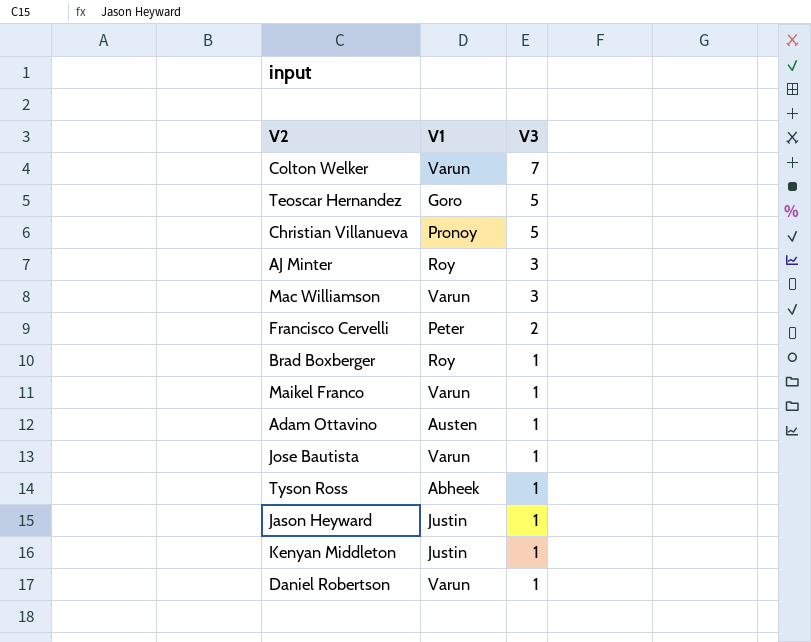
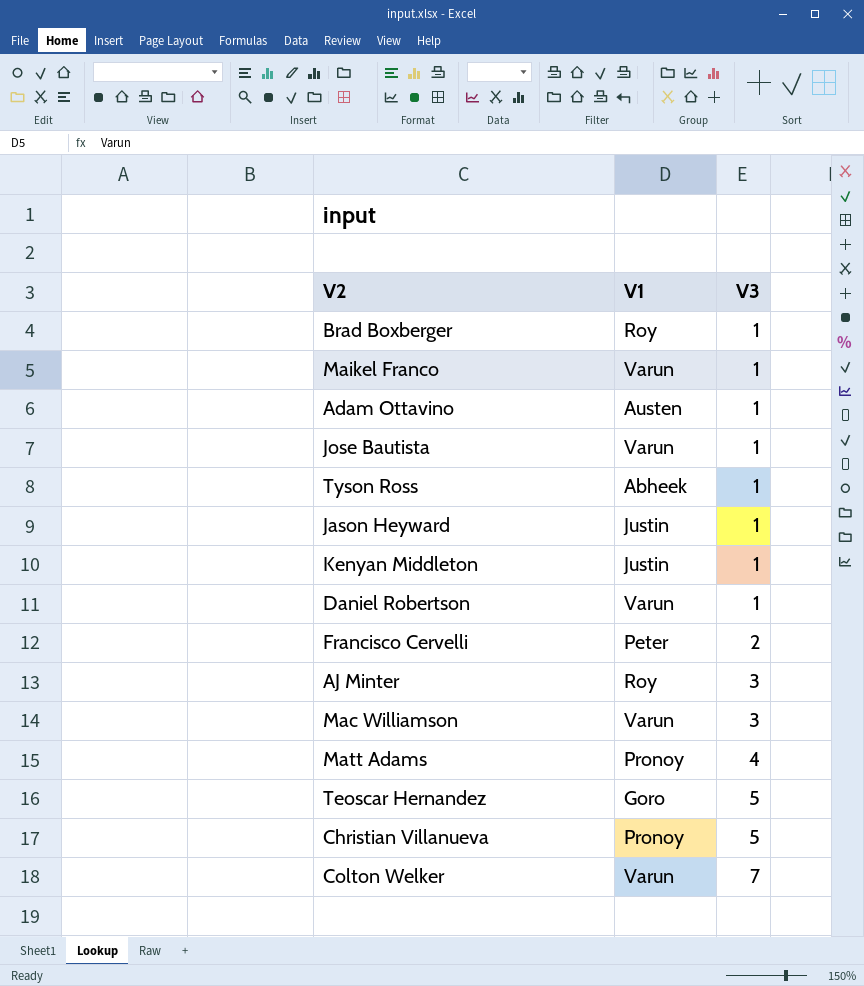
row order: V3 descending -> V3 ascending
row Matt Adams: none -> Pronoy | 4

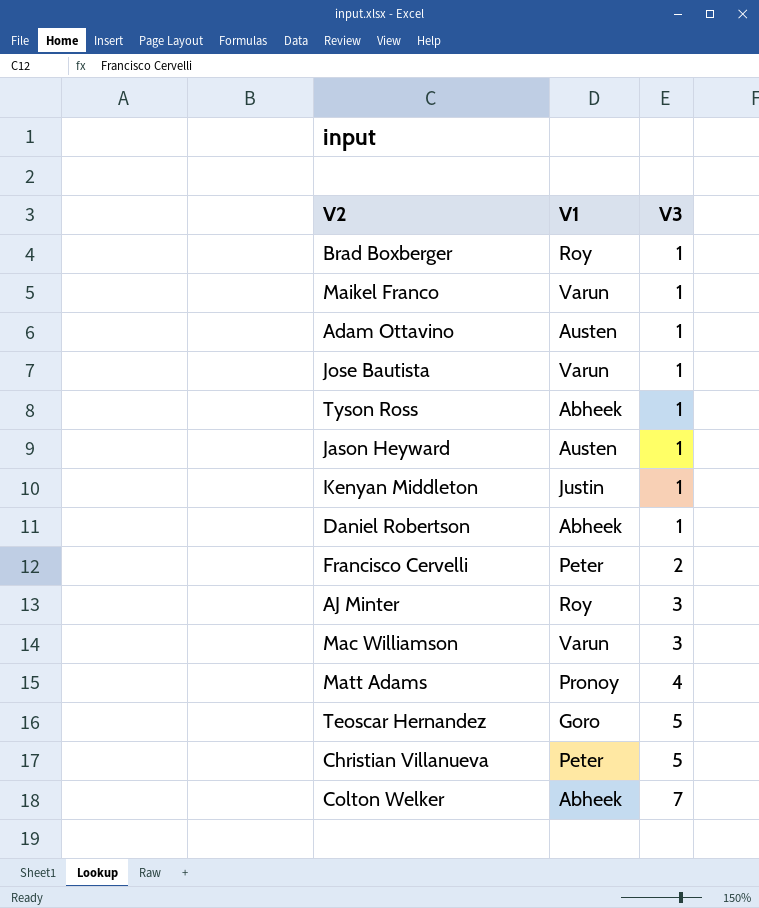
Jason Heyward | V1: Justin -> Austen
Daniel Robertson | V1: Varun -> Abheek
Christian Villanueva | V1: Pronoy -> Peter
Colton Welker | V1: Varun -> Abheek

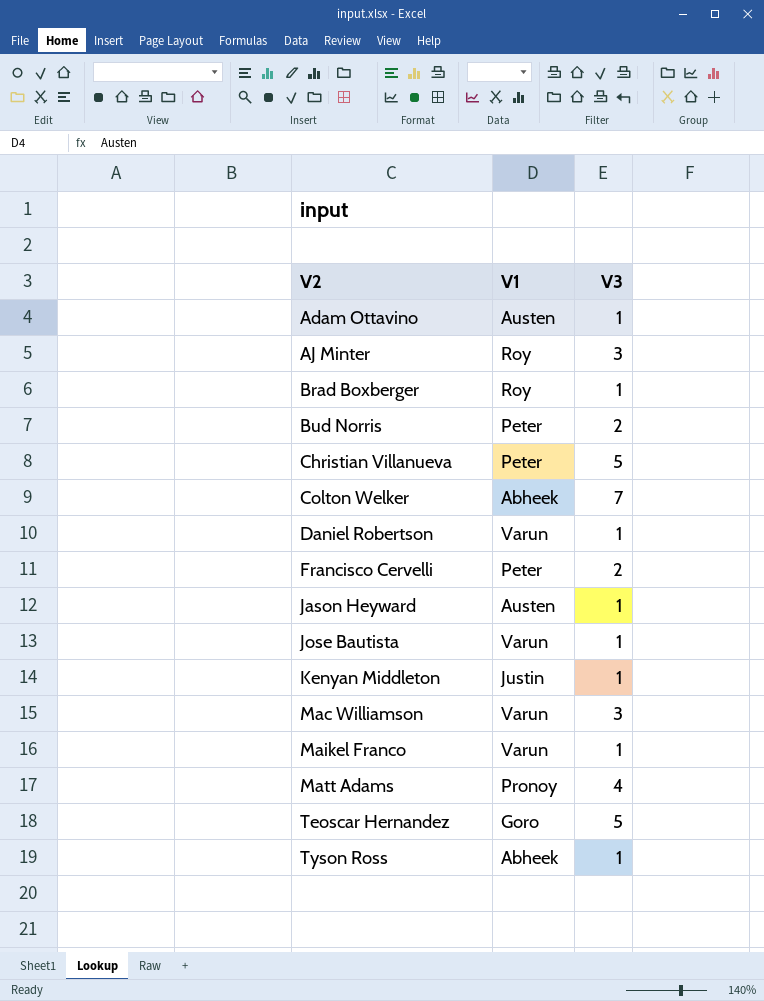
row order: V3 ascending -> V2 ascending
row Bud Norris: none -> Peter | 2
Daniel Robertson | V1: Abheek -> Varun

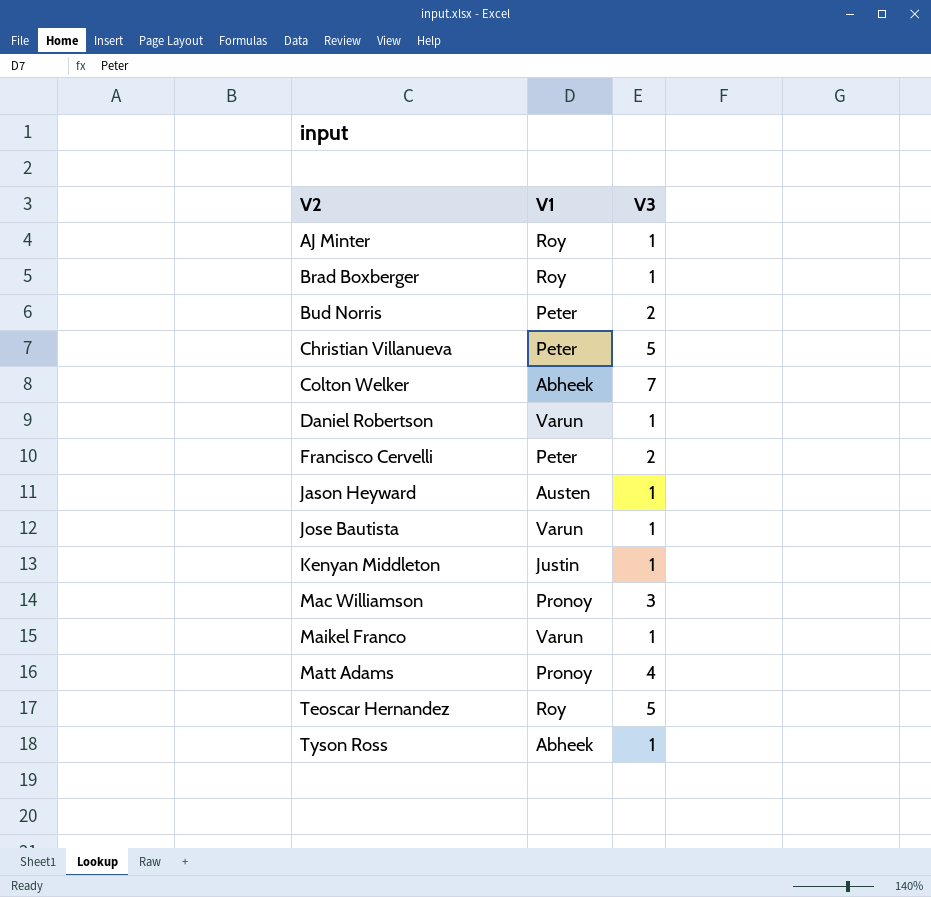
row Adam Ottavino: Austen | 1 -> none
AJ Minter | V3: 3 -> 1
Mac Williamson | V1: Varun -> Pronoy
Teoscar Hernandez | V1: Goro -> Roy

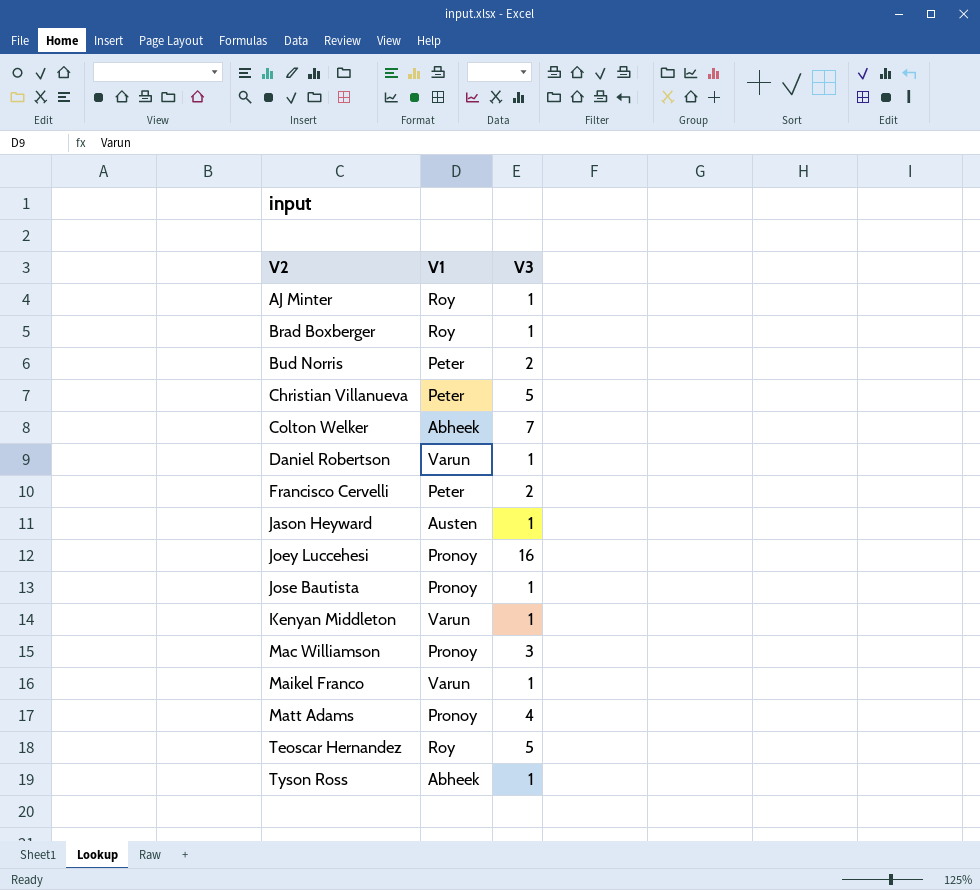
row Joey Luccehesi: none -> Pronoy | 16
Jose Bautista | V1: Varun -> Pronoy
Kenyan Middleton | V1: Justin -> Varun

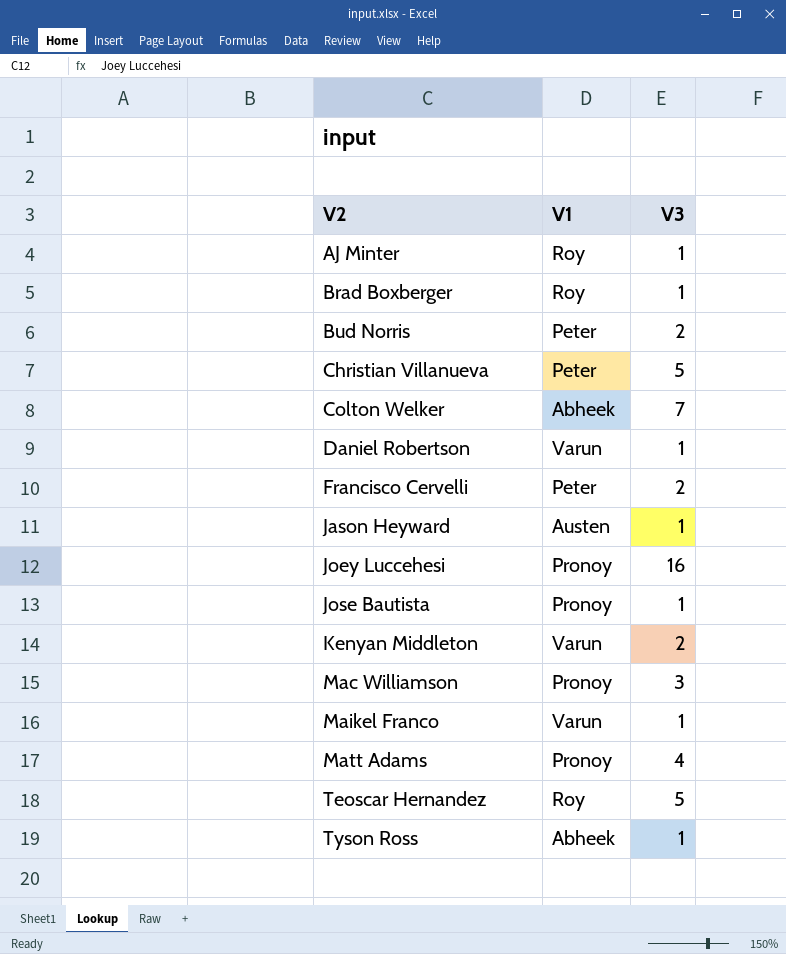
Kenyan Middleton | V3: 1 -> 2

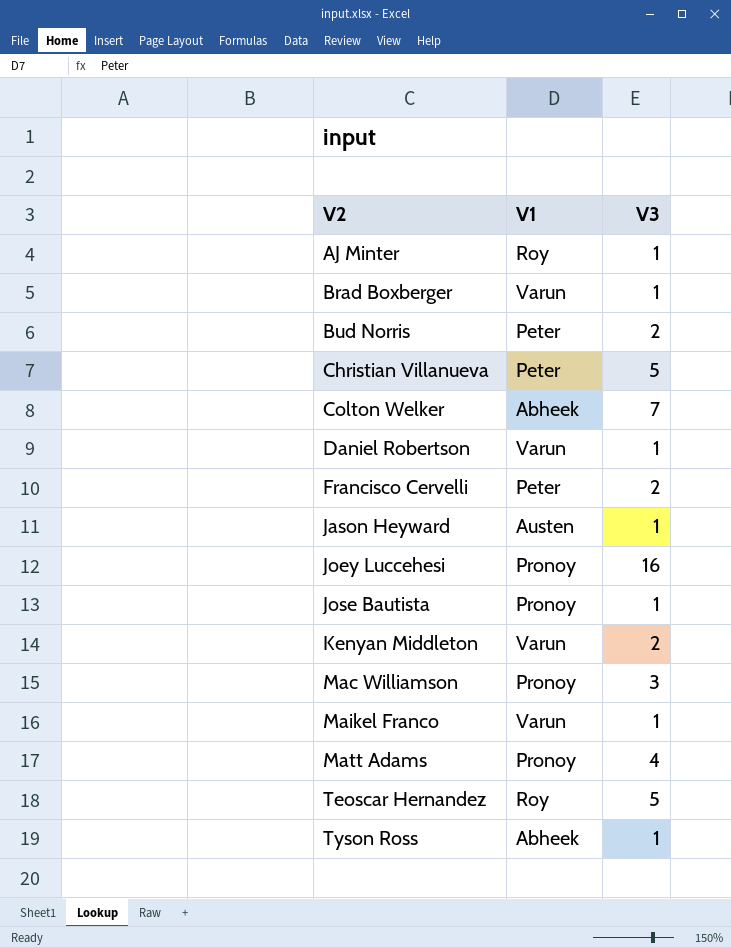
Brad Boxberger | V1: Roy -> Varun

